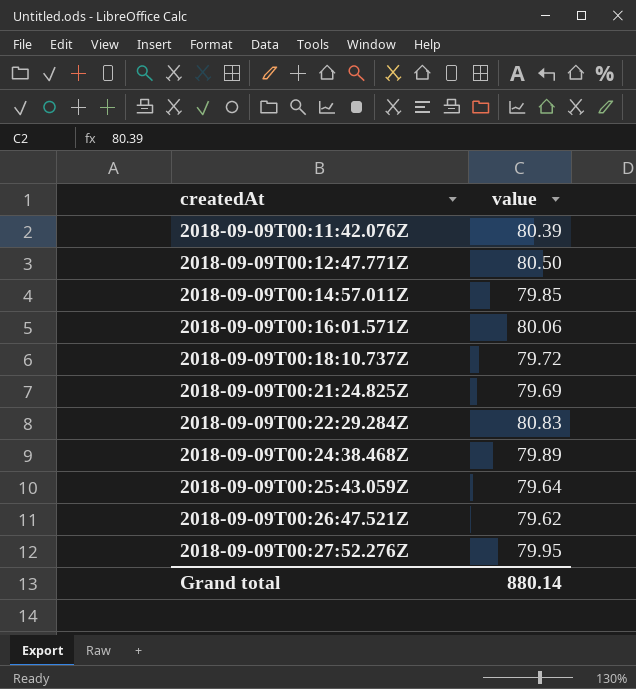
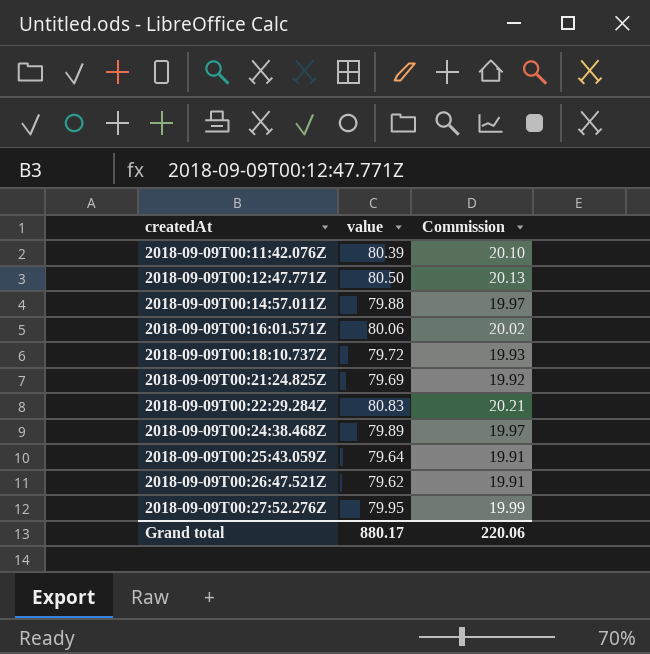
column Commission | formula: none -> [value] * 0.25
2018-09-09T00:14:57.011Z | value: 79.85 -> 79.88
Grand total | value: 880.14 -> 880.17

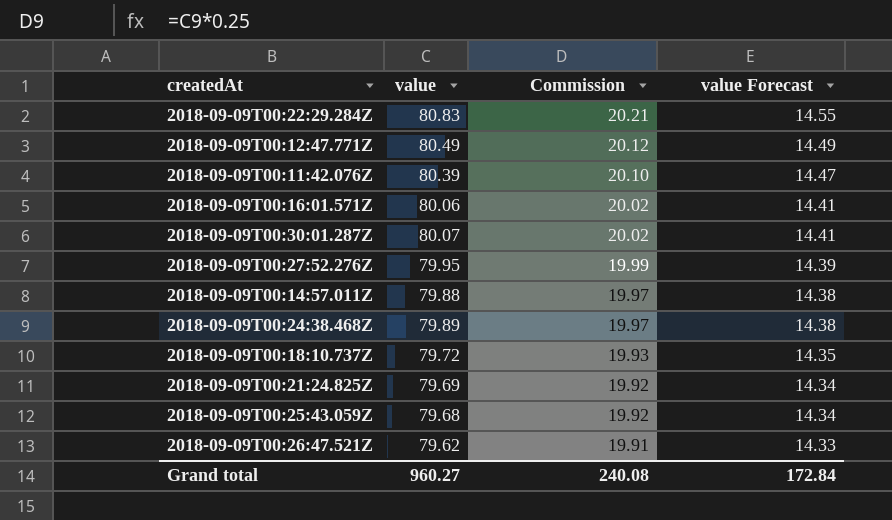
row order: createdAt ascending -> Commission descending
column value Forecast | formula: none -> [value] * 0.18
2018-09-09T00:12:47.771Z | value: 80.50 -> 80.49
2018-09-09T00:12:47.771Z | Commission: 20.13 -> 20.12
row 2018-09-09T00:30:01.287Z: none -> 80.07 | 20.02 | 14.41
2018-09-09T00:25:43.059Z | value: 79.64 -> 79.68
2018-09-09T00:25:43.059Z | Commission: 19.91 -> 19.92
Grand total | value: 880.17 -> 960.27
Grand total | Commission: 220.06 -> 240.08

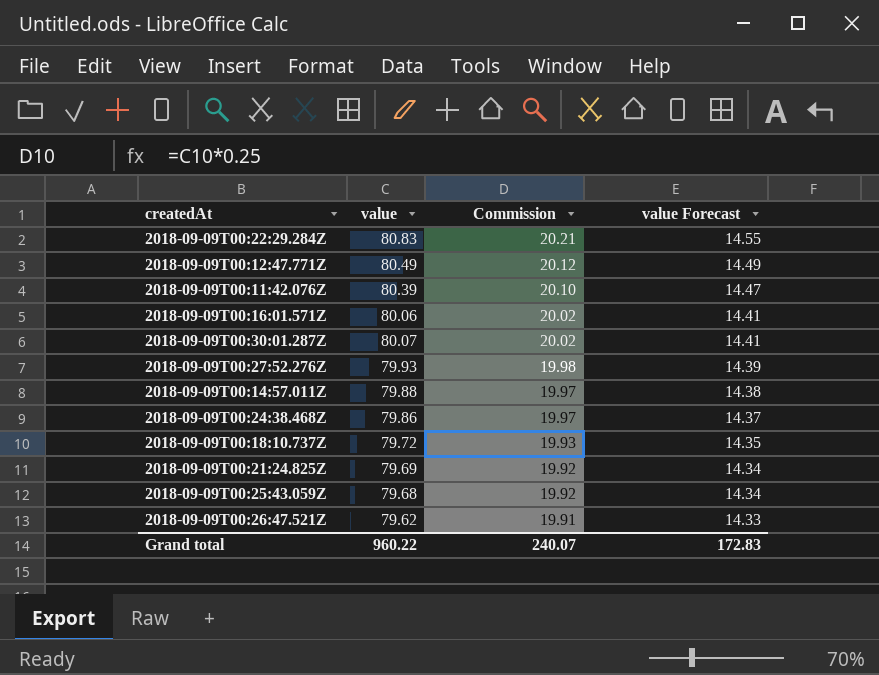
2018-09-09T00:27:52.276Z | value: 79.95 -> 79.93
2018-09-09T00:27:52.276Z | Commission: 19.99 -> 19.98
2018-09-09T00:24:38.468Z | value: 79.89 -> 79.86
2018-09-09T00:24:38.468Z | value Forecast: 14.38 -> 14.37
Grand total | value: 960.27 -> 960.22
Grand total | Commission: 240.08 -> 240.07
Grand total | value Forecast: 172.84 -> 172.83

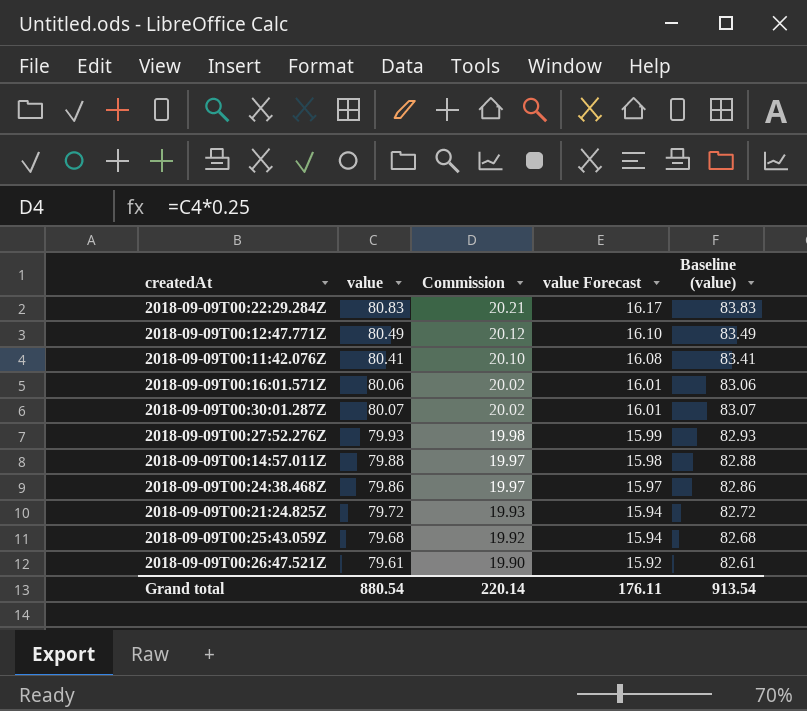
column value Forecast | formula: [value] * 0.18 -> [value] * 0.2
column Baseline (value) | formula: none -> [value] + 3
row 2018-09-09T00:18:10.737Z: 79.72 | 19.93 | 14.35 -> none
2018-09-09T00:11:42.076Z | value: 80.39 -> 80.41
2018-09-09T00:21:24.825Z | value: 79.69 -> 79.72
2018-09-09T00:21:24.825Z | Commission: 19.92 -> 19.93
2018-09-09T00:26:47.521Z | value: 79.62 -> 79.61
2018-09-09T00:26:47.521Z | Commission: 19.91 -> 19.90
Grand total | value: 960.22 -> 880.54
Grand total | Commission: 240.07 -> 220.14
Grand total | value Forecast: 172.83 -> 176.11

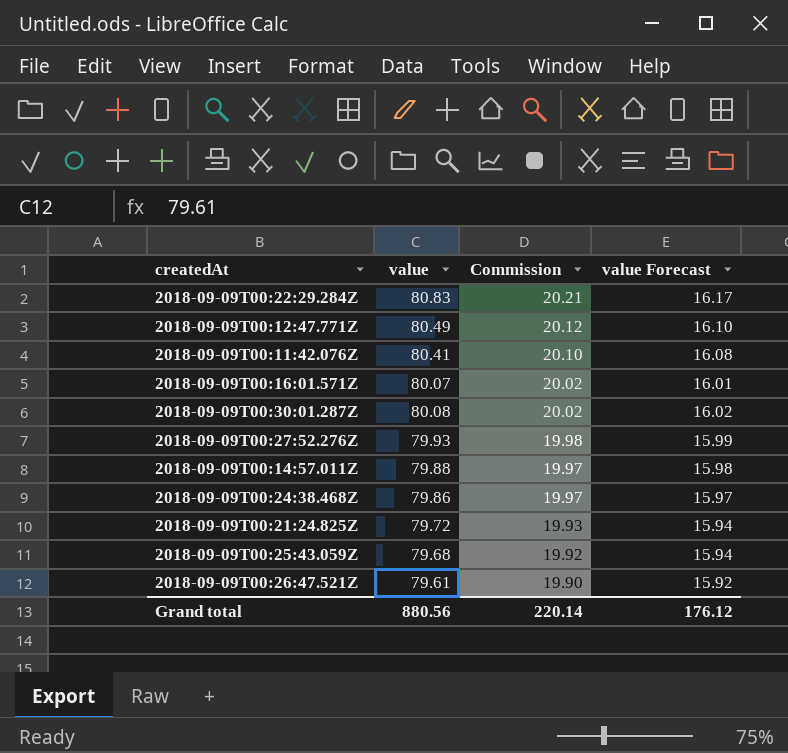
column Baseline (value) | formula: [value] + 3 -> none
2018-09-09T00:16:01.571Z | value: 80.06 -> 80.07
2018-09-09T00:30:01.287Z | value: 80.07 -> 80.08
2018-09-09T00:30:01.287Z | value Forecast: 16.01 -> 16.02
Grand total | value: 880.54 -> 880.56
Grand total | value Forecast: 176.11 -> 176.12

